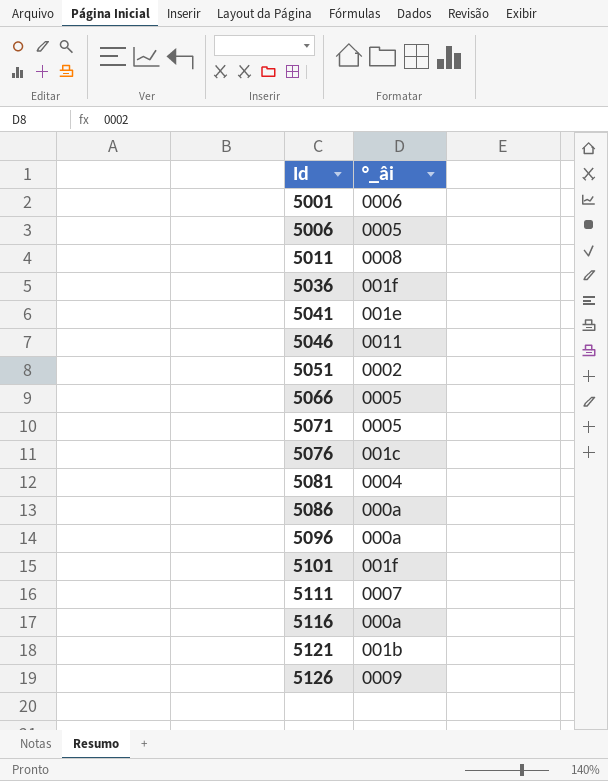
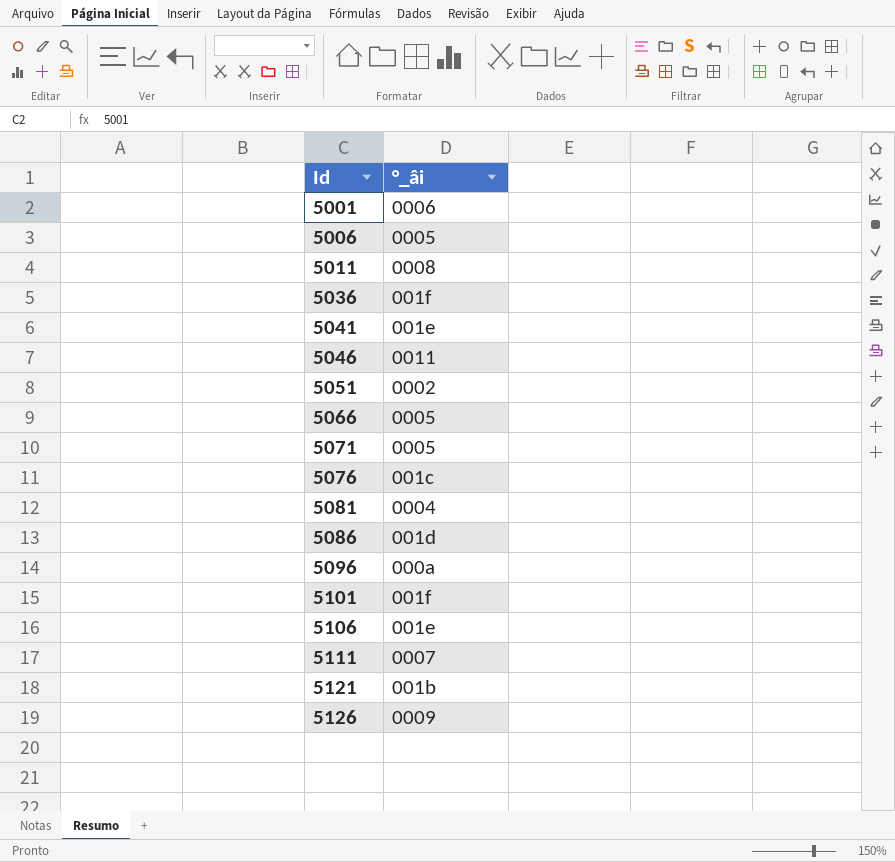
row 5116: 000a -> none
5086 | °_âi: 000a -> 001d
row 5106: none -> 001e

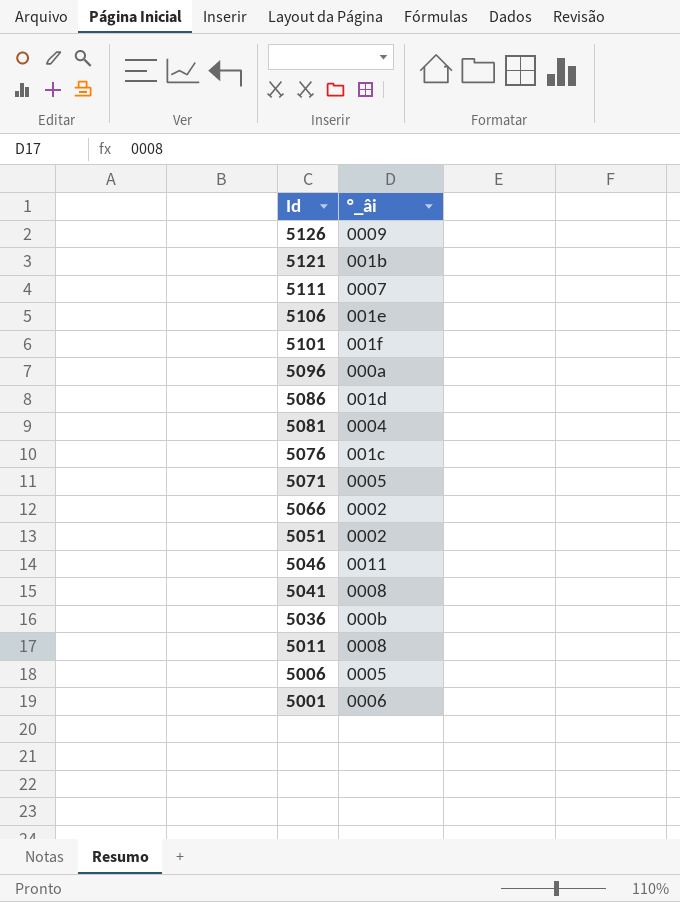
row order: Id ascending -> Id descending
5066 | °_âi: 0005 -> 0002
5041 | °_âi: 001e -> 0008
5036 | °_âi: 001f -> 000b

